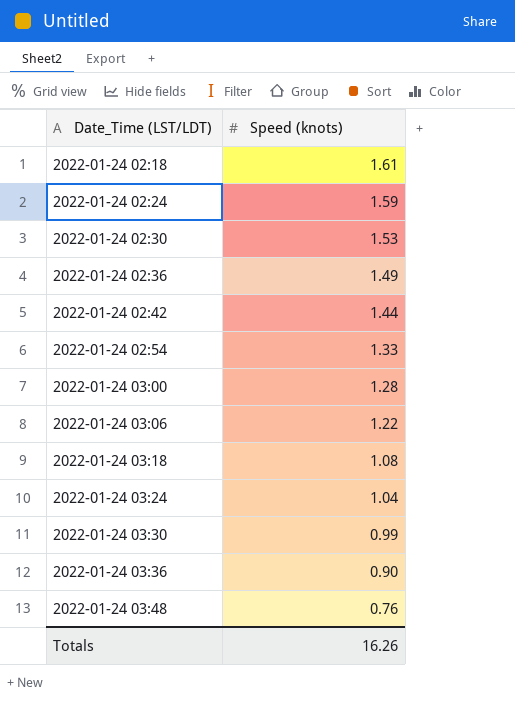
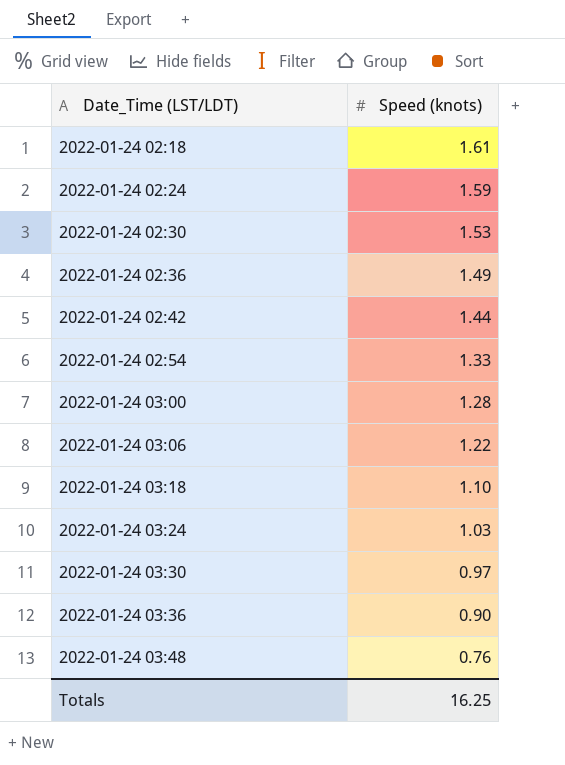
2022-01-24 03:18 | Speed (knots): 1.08 -> 1.10
2022-01-24 03:24 | Speed (knots): 1.04 -> 1.03
2022-01-24 03:30 | Speed (knots): 0.99 -> 0.97
Totals | Speed (knots): 16.26 -> 16.25

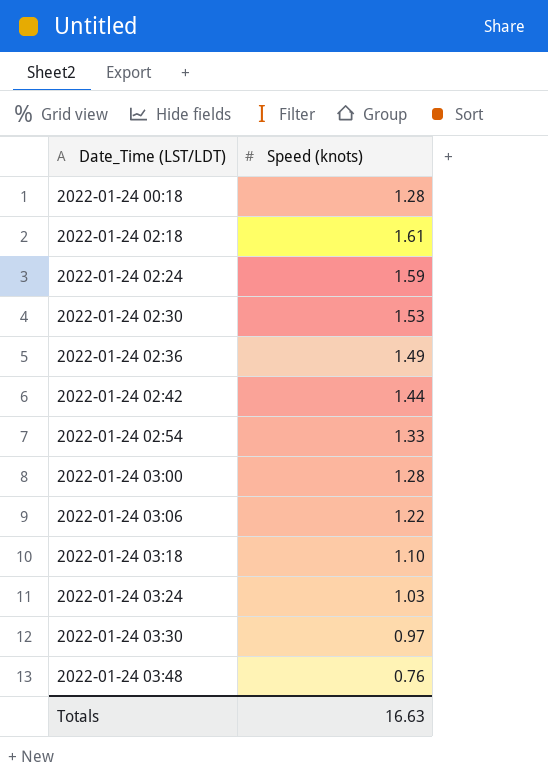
row 2022-01-24 03:36: 0.90 -> none
row 2022-01-24 00:18: none -> 1.28
Totals | Speed (knots): 16.25 -> 16.63

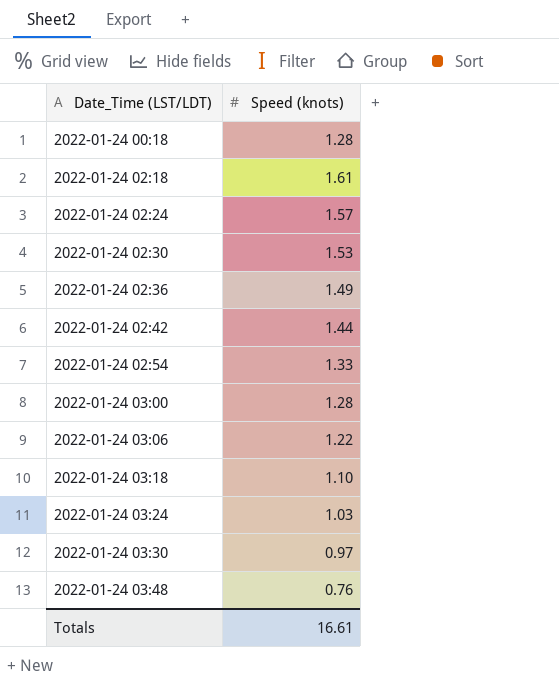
2022-01-24 02:24 | Speed (knots): 1.59 -> 1.57
Totals | Speed (knots): 16.63 -> 16.61

